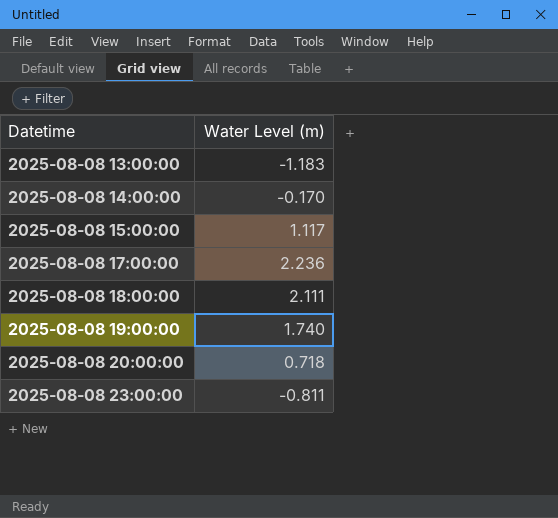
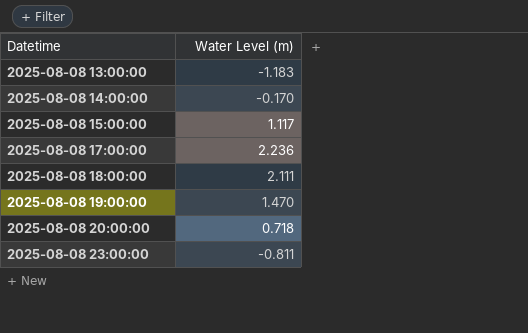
2025-08-08 19:00:00 | Water Level (m): 1.740 -> 1.470

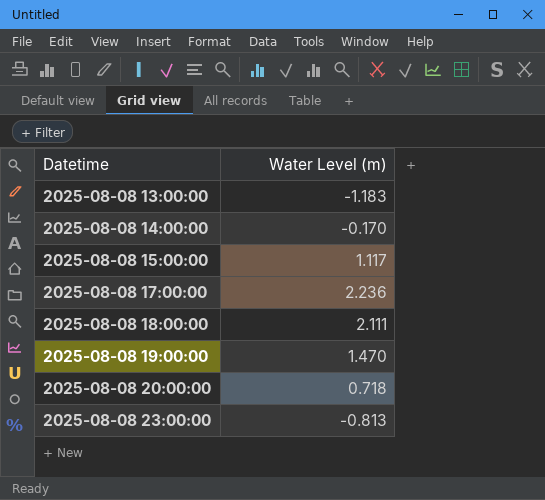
2025-08-08 23:00:00 | Water Level (m): -0.811 -> -0.813

